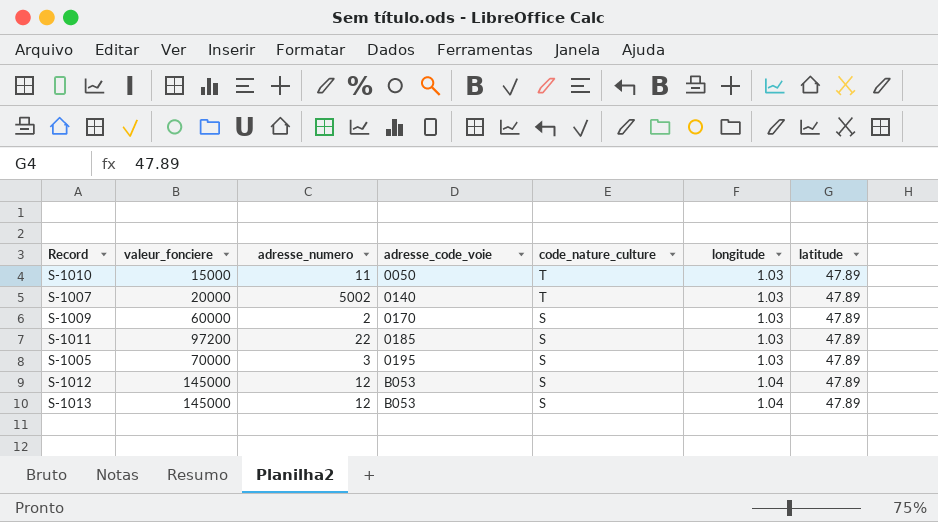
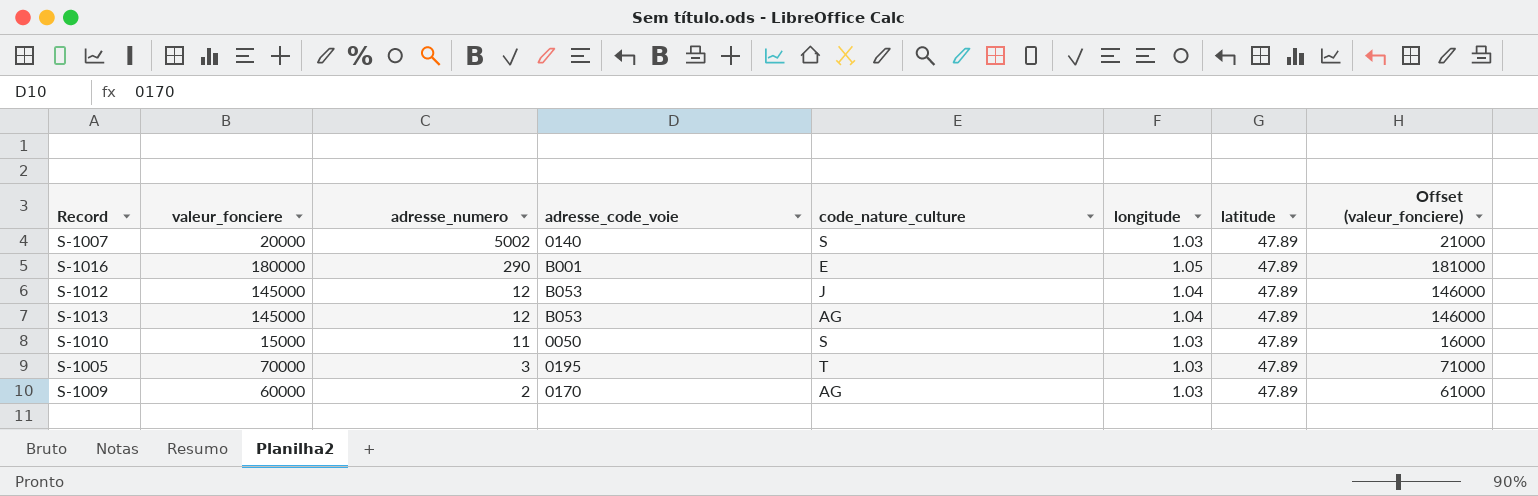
row order: adresse_code_voie ascending -> adresse_numero descending
column Offset (valeur_fonciere) | formula: none -> [valeur_fonciere] + 1000
row S-1011: 97200 | 22 | 0185 | S | 1.03 | 47.89 -> none
S-1007 | code_nature_culture: T -> S
row S-1016: none -> 180000 | 290 | B001 | E | 1.05 | 47.89 | 181000
S-1012 | code_nature_culture: S -> J
S-1013 | code_nature_culture: S -> AG
S-1010 | code_nature_culture: T -> S
S-1005 | code_nature_culture: S -> T
S-1009 | code_nature_culture: S -> AG

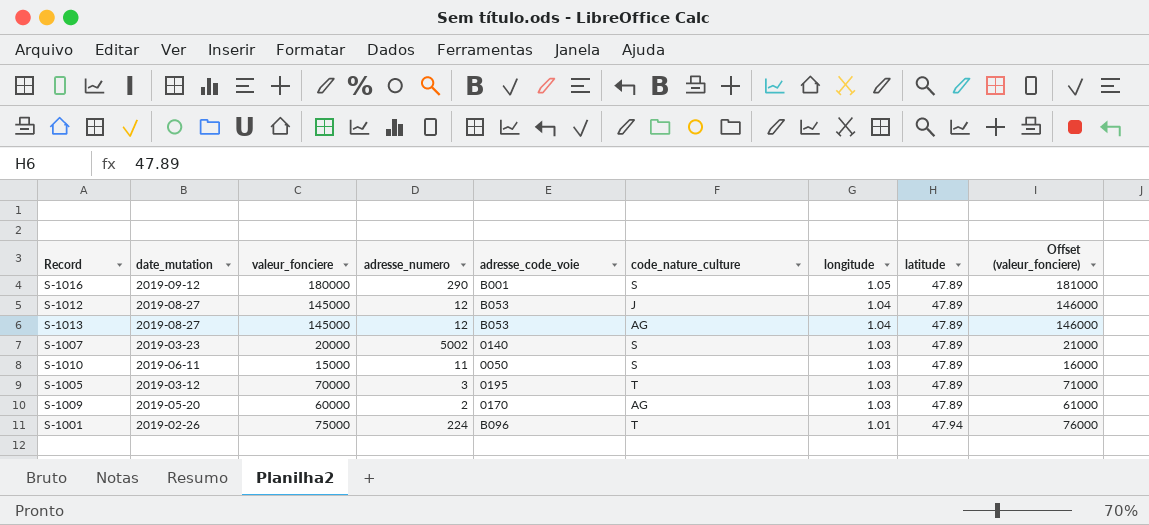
row order: adresse_numero descending -> longitude descending
column date_mutation | position: none -> 2
S-1016 | code_nature_culture: E -> S
row S-1001: none -> 2019-02-26 | 75000 | 224 | B096 | T | 1.01 | 47.94 | 76000

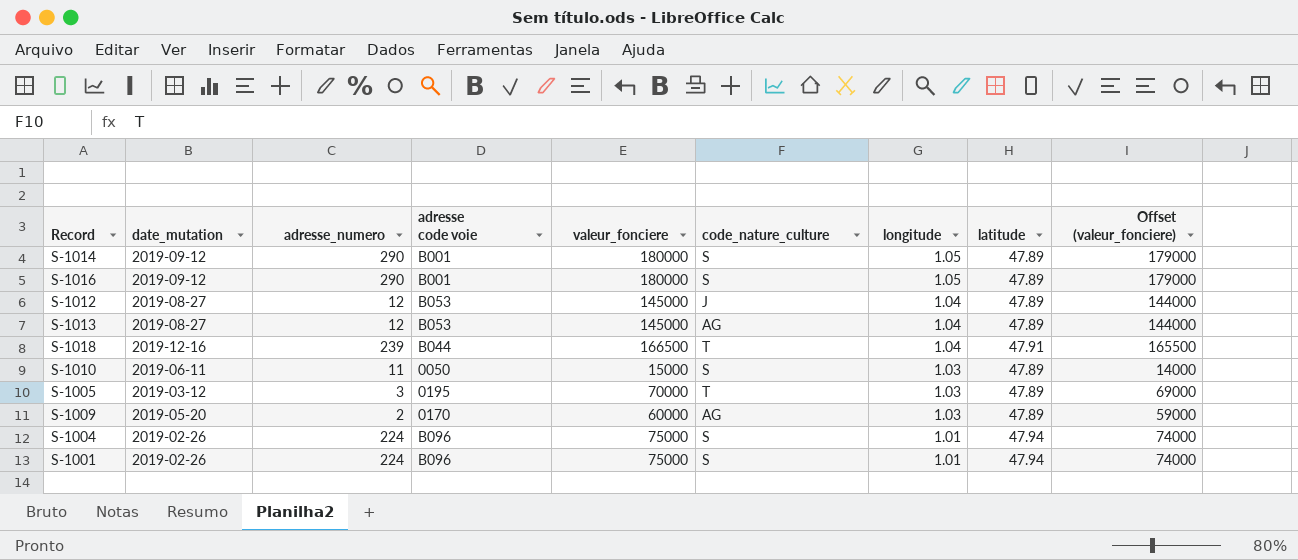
column name: adresse_code_voie -> adresse code voie
column valeur_fonciere | position: 3 -> 5
column Offset (valeur_fonciere) | formula: [valeur_fonciere] + 1000 -> [valeur_fonciere] - 1000
row S-1007: 2019-03-23 | 20000 | 5002 | 0140 | S | 1.03 | 47.89 | 21000 -> none
row S-1014: none -> 2019-09-12 | 290 | B001 | 180000 | S | 1.05 | 47.89 | 179000
row S-1018: none -> 2019-12-16 | 239 | B044 | 166500 | T | 1.04 | 47.91 | 165500
row S-1004: none -> 2019-02-26 | 224 | B096 | 75000 | S | 1.01 | 47.94 | 74000
S-1001 | code_nature_culture: T -> S

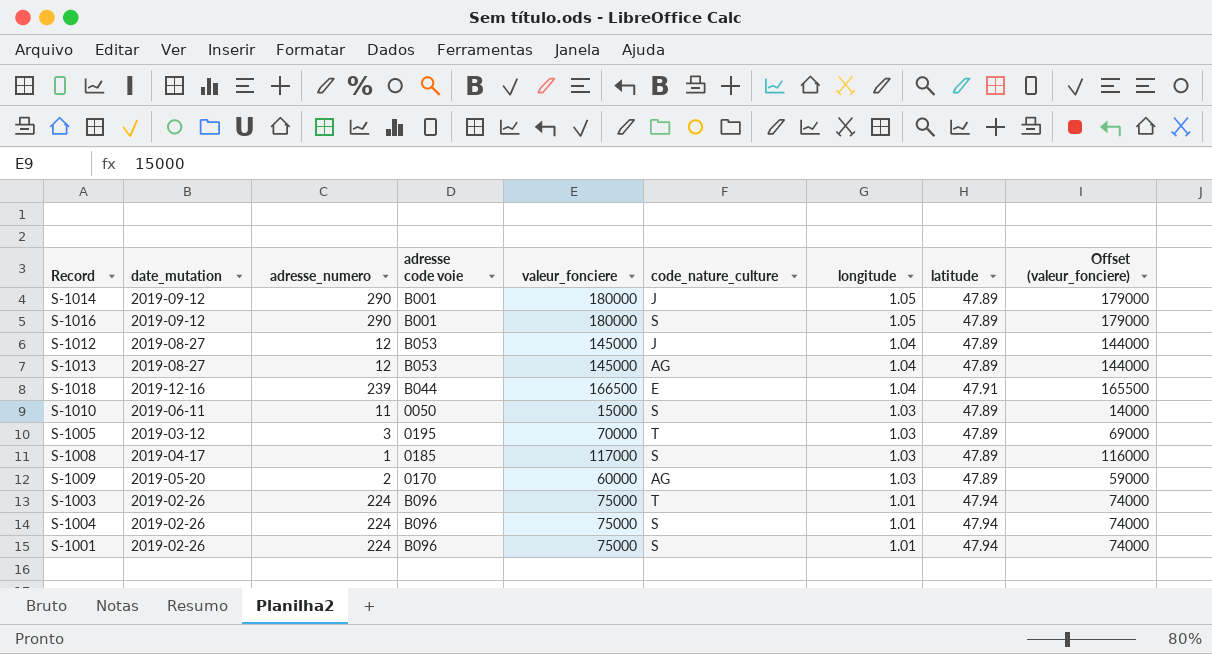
S-1014 | code_nature_culture: S -> J
S-1018 | code_nature_culture: T -> E
row S-1008: none -> 2019-04-17 | 1 | 0185 | 117000 | S | 1.03 | 47.89 | 116000
row S-1003: none -> 2019-02-26 | 224 | B096 | 75000 | T | 1.01 | 47.94 | 74000

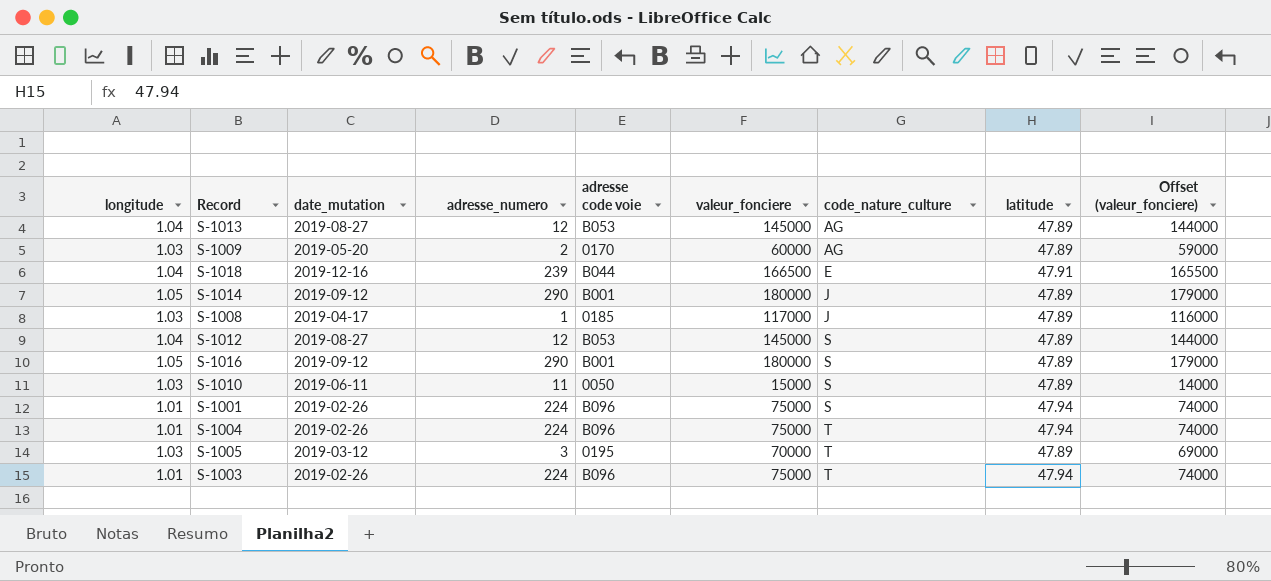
row order: longitude descending -> code_nature_culture ascending
column longitude | position: 7 -> 1
S-1008 | code_nature_culture: S -> J
S-1012 | code_nature_culture: J -> S
S-1004 | code_nature_culture: S -> T

